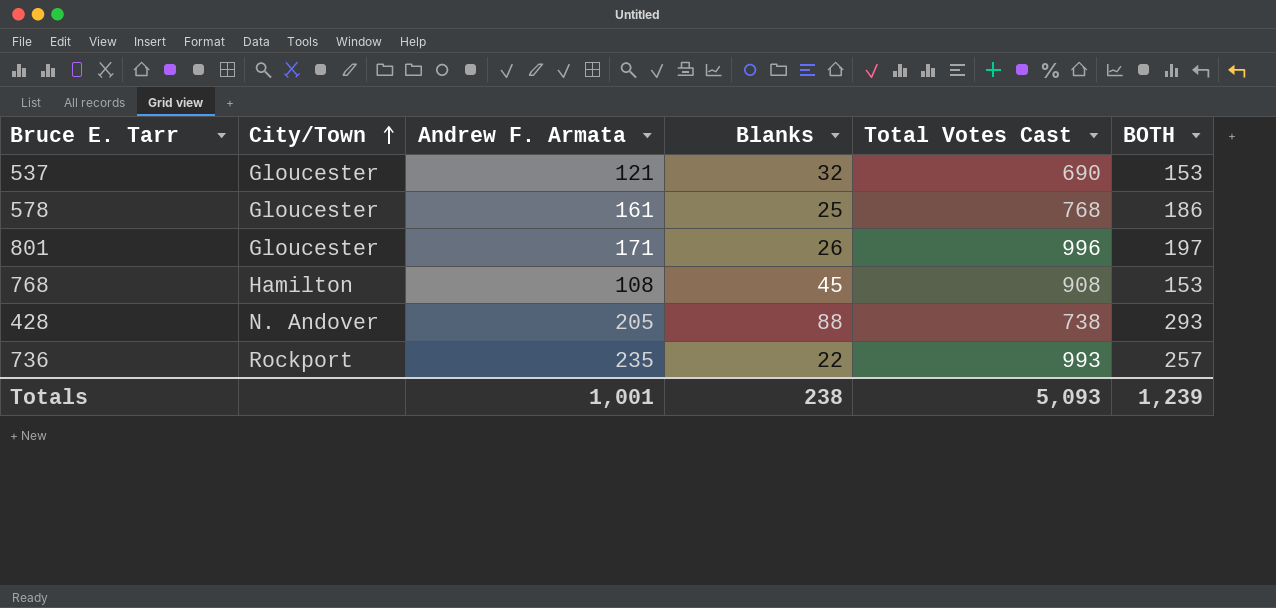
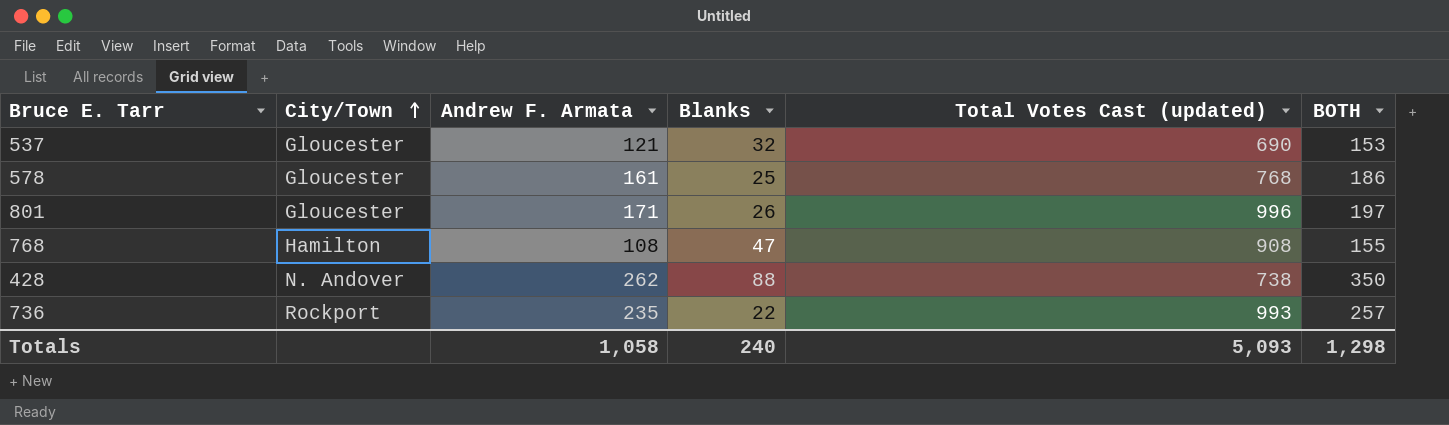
column name: Total Votes Cast -> Total Votes Cast (updated)
768 | Blanks: 45 -> 47
768 | BOTH: 153 -> 155
428 | Andrew F. Armata: 205 -> 262
428 | BOTH: 293 -> 350
Totals | Andrew F. Armata: 1,001 -> 1,058
Totals | Blanks: 238 -> 240
Totals | BOTH: 1,239 -> 1,298

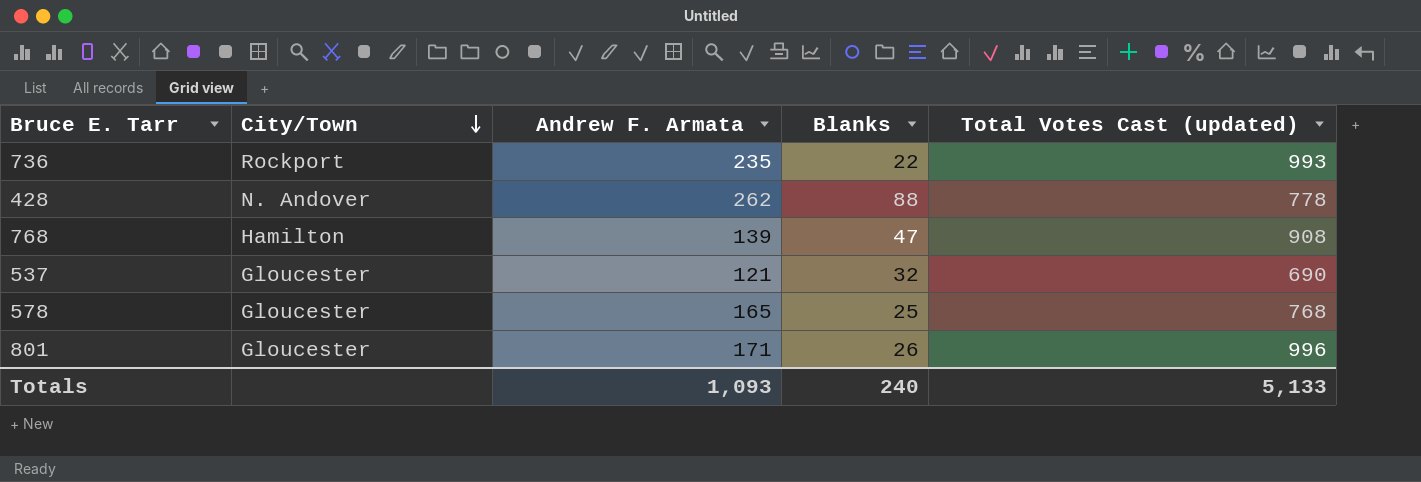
row order: City/Town ascending -> City/Town descending
column BOTH | formula: [Andrew F. Armata] + [Blanks] -> none
428 | Total Votes Cast (updated): 738 -> 778
768 | Andrew F. Armata: 108 -> 139
578 | Andrew F. Armata: 161 -> 165
Totals | Andrew F. Armata: 1,058 -> 1,093
Totals | Total Votes Cast (updated): 5,093 -> 5,133

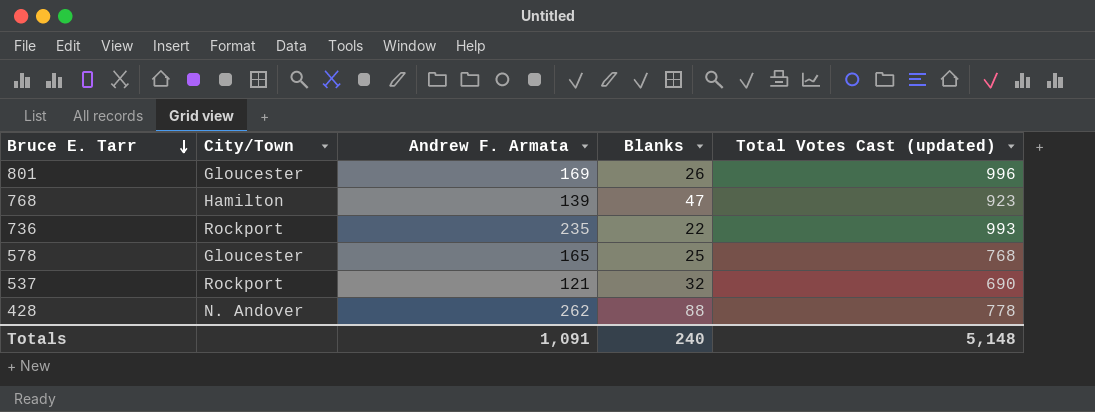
row order: City/Town descending -> Bruce E. Tarr descending
801 | Andrew F. Armata: 171 -> 169
768 | Total Votes Cast (updated): 908 -> 923
537 | City/Town: Gloucester -> Rockport
Totals | Andrew F. Armata: 1,093 -> 1,091
Totals | Total Votes Cast (updated): 5,133 -> 5,148

